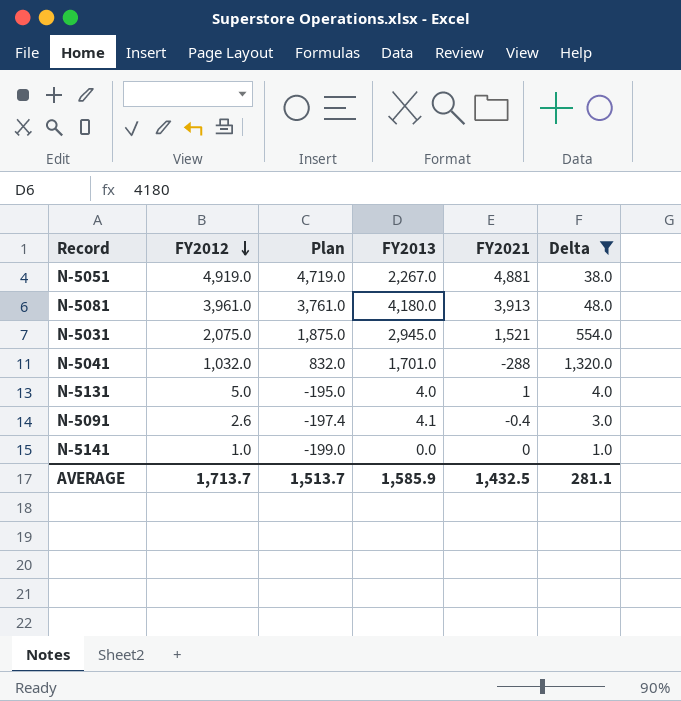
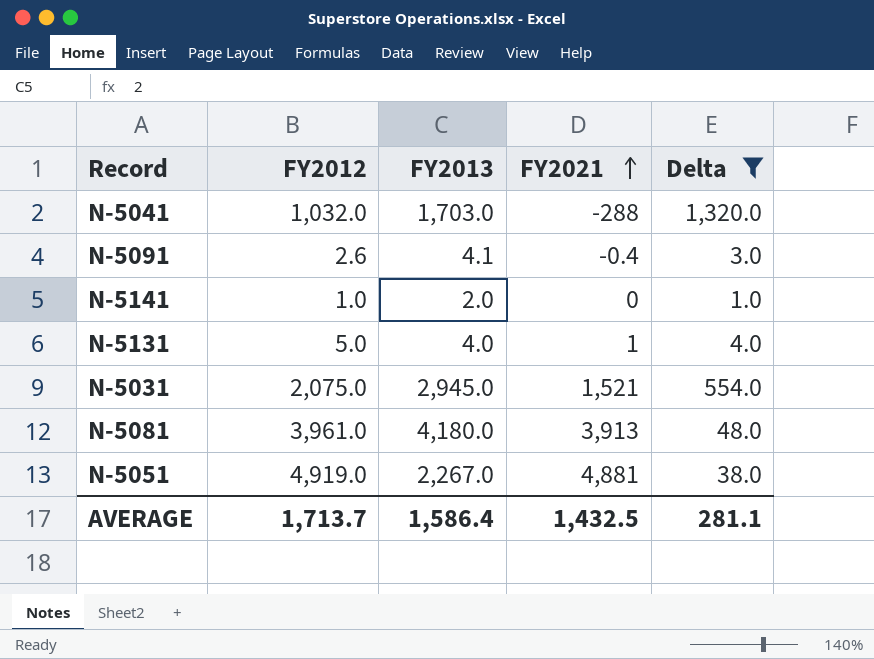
row order: FY2012 descending -> FY2021 ascending
column Plan | formula: [FY2012] - 200 -> none
N-5041 | FY2013: 1,701.0 -> 1,703.0
N-5141 | FY2013: 0.0 -> 2.0
AVERAGE | FY2013: 1,585.9 -> 1,586.4

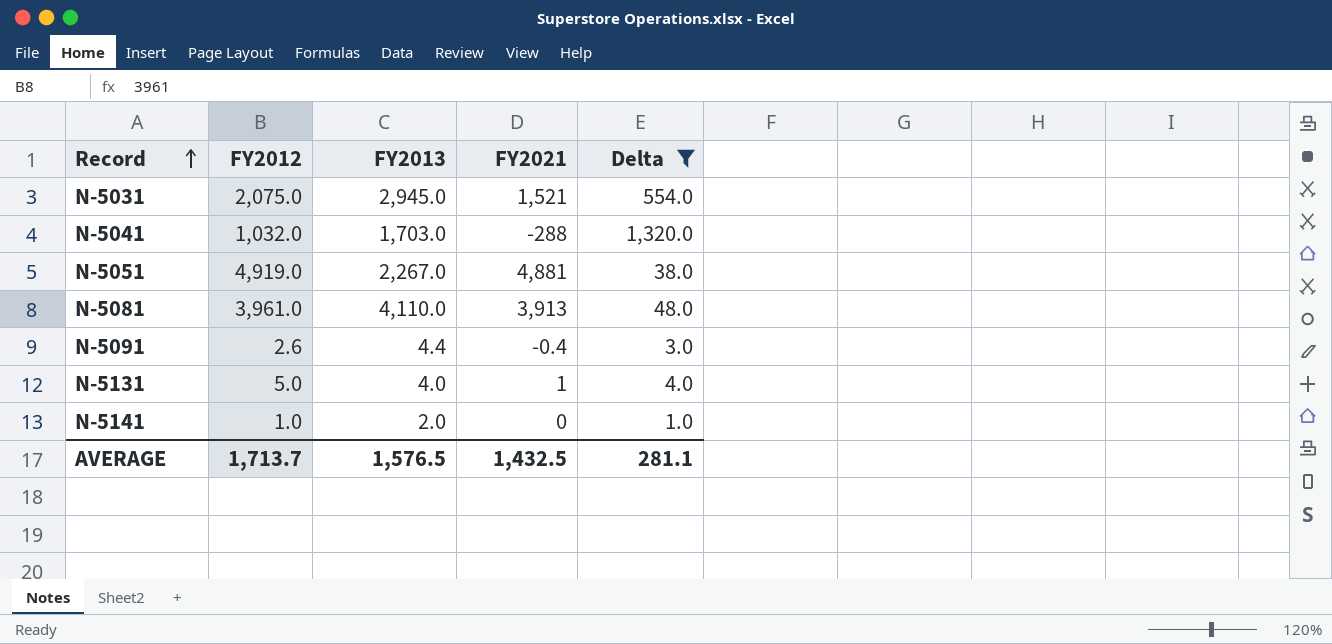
row order: FY2021 ascending -> Record ascending
N-5081 | FY2013: 4,180.0 -> 4,110.0
N-5091 | FY2013: 4.1 -> 4.4
AVERAGE | FY2013: 1,586.4 -> 1,576.5

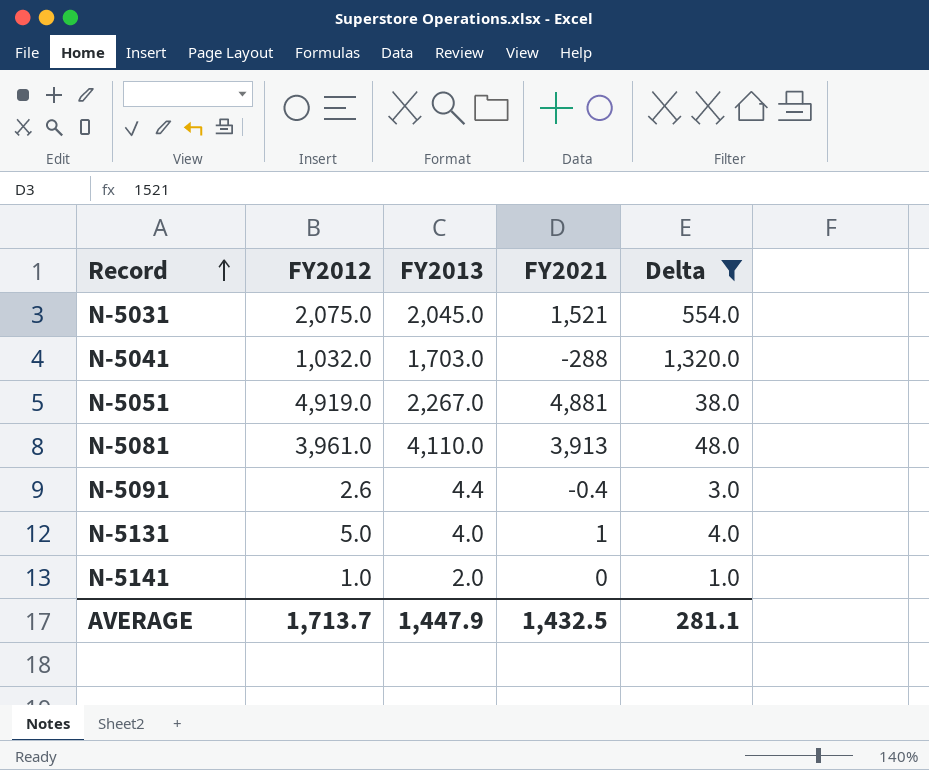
N-5031 | FY2013: 2,945.0 -> 2,045.0
AVERAGE | FY2013: 1,576.5 -> 1,447.9

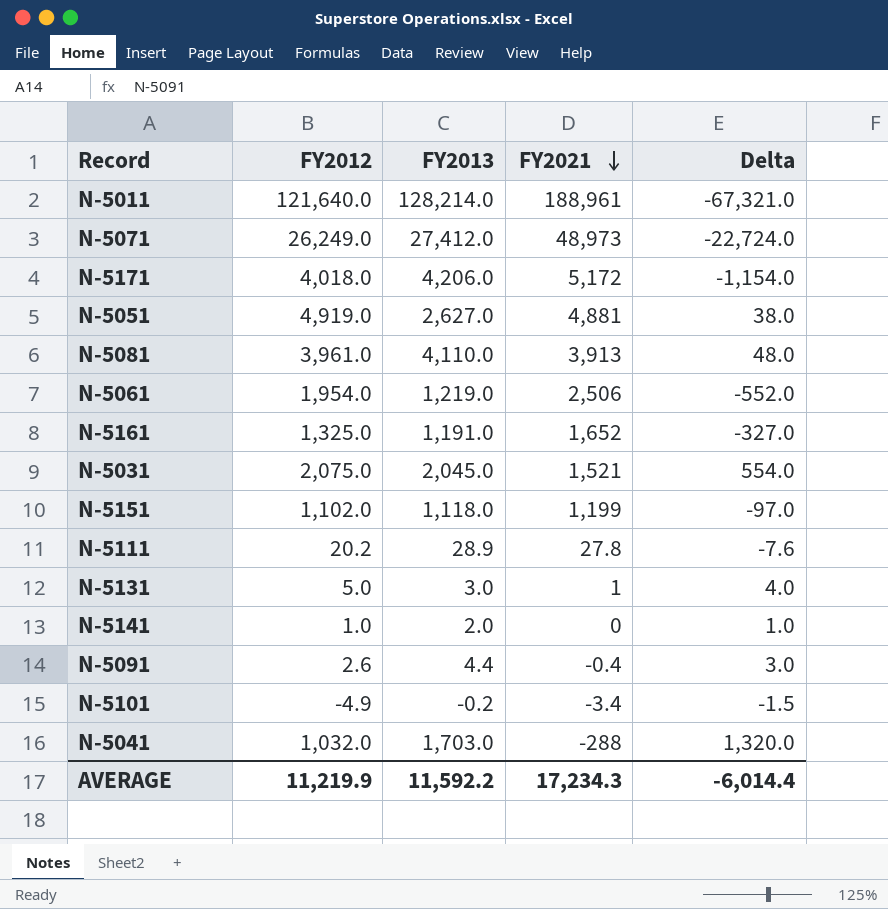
filter: Delta >= 1.0 -> none
row order: Record ascending -> FY2021 descending
N-5051 | FY2013: 2,267.0 -> 2,627.0
N-5131 | FY2013: 4.0 -> 3.0
AVERAGE | FY2012: 1,713.7 -> 11,219.9
AVERAGE | FY2013: 1,447.9 -> 11,592.2
AVERAGE | FY2021: 1,432.5 -> 17,234.3
AVERAGE | Delta: 281.1 -> -6,014.4

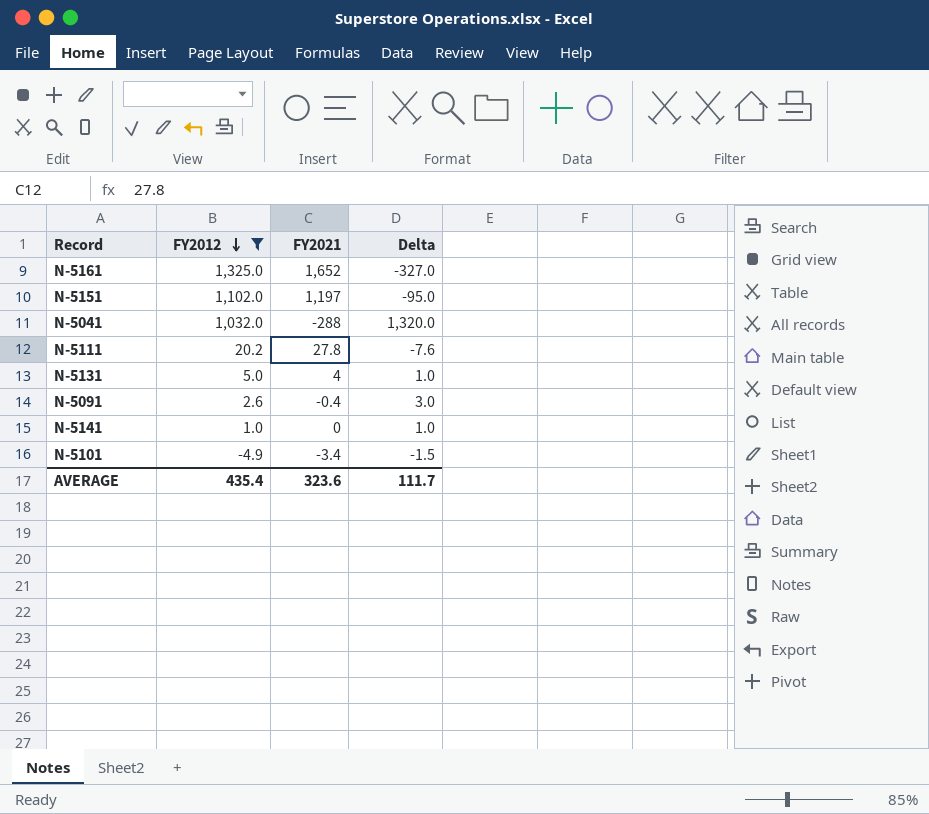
filter: none -> FY2012 <= 1,325.0
row order: FY2021 descending -> FY2012 descending
column FY2013 | position: 3 -> none
N-5151 | FY2021: 1,199 -> 1,197
N-5151 | Delta: -97.0 -> -95.0
N-5131 | FY2021: 1 -> 4
N-5131 | Delta: 4.0 -> 1.0
AVERAGE | FY2012: 11,219.9 -> 435.4
AVERAGE | FY2021: 17,234.3 -> 323.6
AVERAGE | Delta: -6,014.4 -> 111.7

